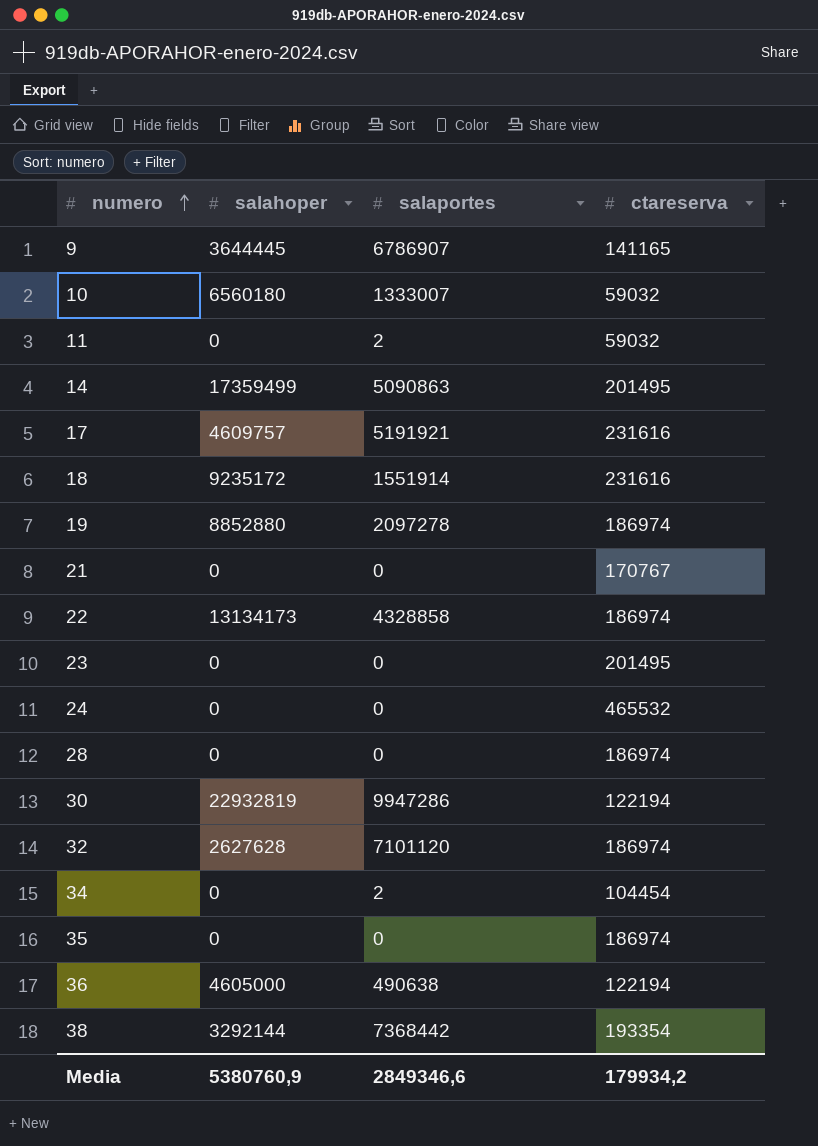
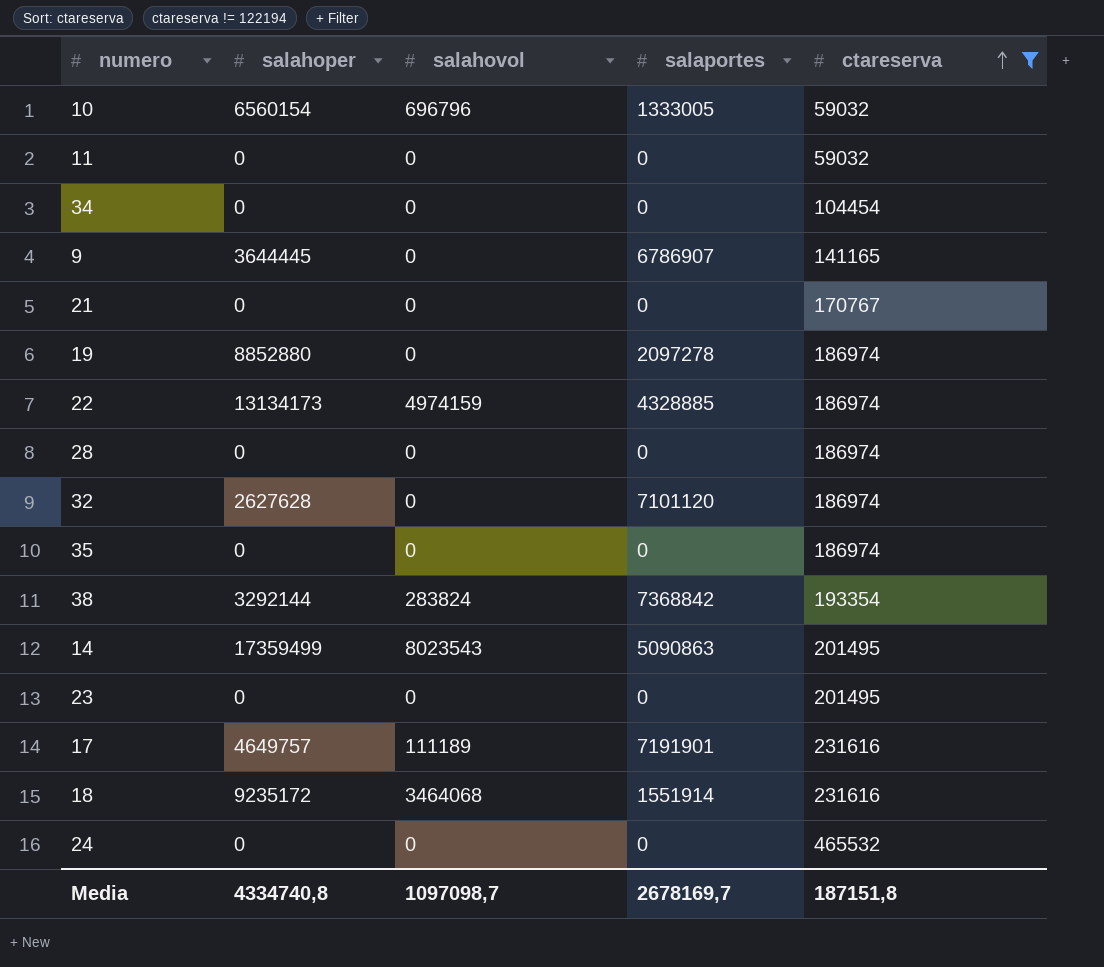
filter: none -> ctareserva != 122194
row order: numero ascending -> ctareserva ascending
column salahovol | position: none -> 3
10 | salahoper: 6560180 -> 6560154
10 | salaportes: 1333007 -> 1333005
11 | salaportes: 2 -> 0
34 | salaportes: 2 -> 0
22 | salaportes: 4328858 -> 4328885
38 | salaportes: 7368442 -> 7368842
17 | salahoper: 4609757 -> 4649757
17 | salaportes: 5191921 -> 7191901
Media | salahoper: 5380760,9 -> 4334740,8
Media | salaportes: 2849346,6 -> 2678169,7
Media | ctareserva: 179934,2 -> 187151,8

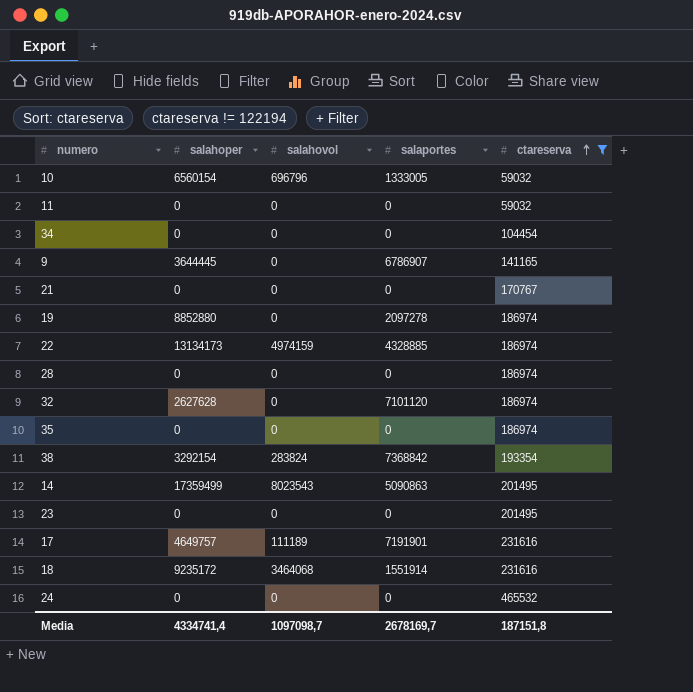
38 | salahoper: 3292144 -> 3292154
Media | salahoper: 4334740,8 -> 4334741,4

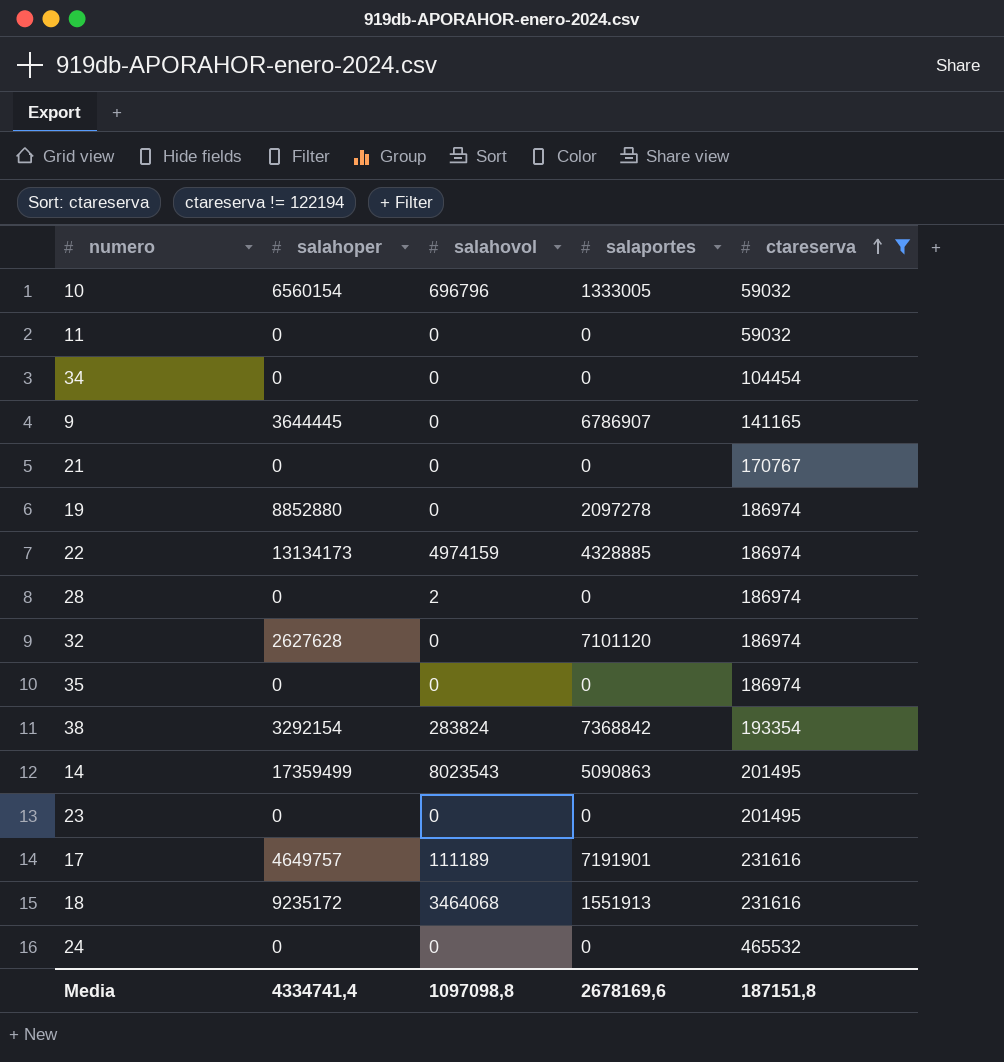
28 | salahovol: 0 -> 2
18 | salaportes: 1551914 -> 1551913
Media | salahovol: 1097098,7 -> 1097098,8
Media | salaportes: 2678169,7 -> 2678169,6

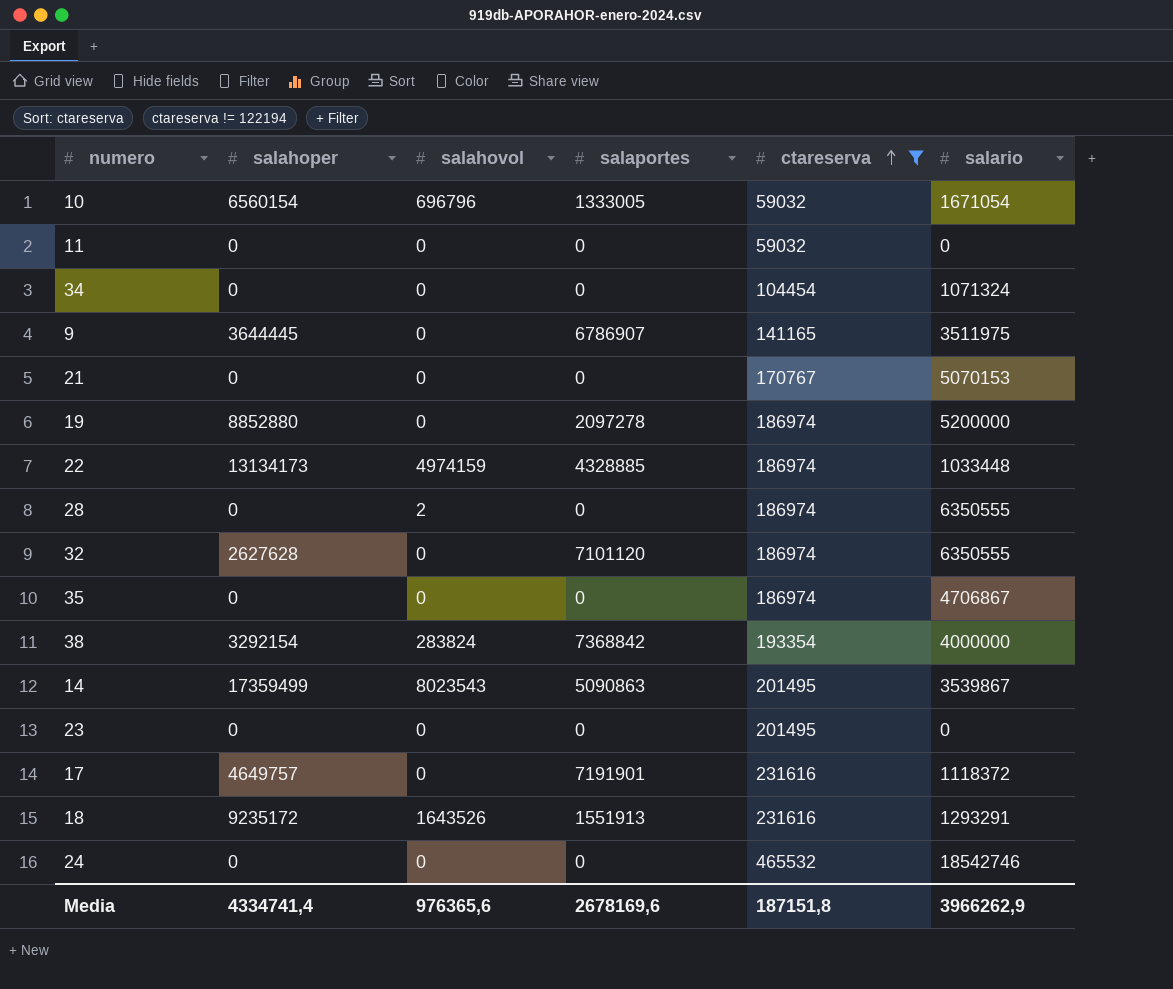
column salario | position: none -> 6
17 | salahovol: 111189 -> 0
18 | salahovol: 3464068 -> 1643526
Media | salahovol: 1097098,8 -> 976365,6

